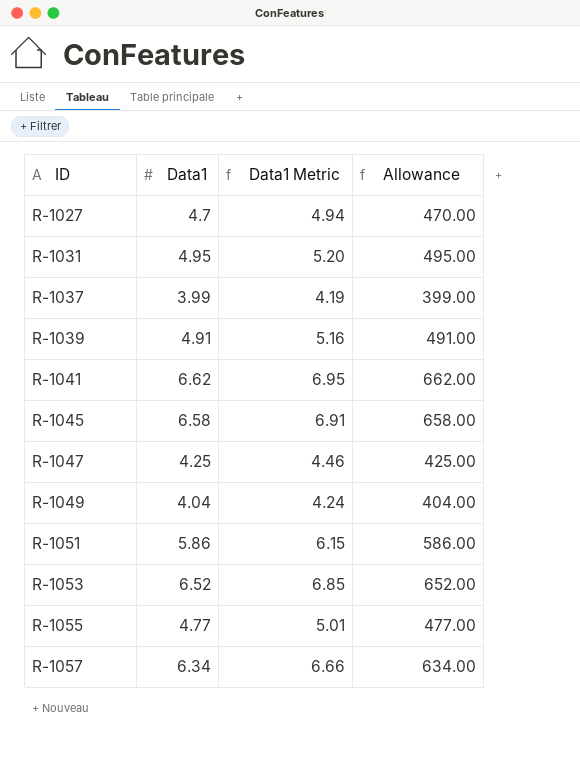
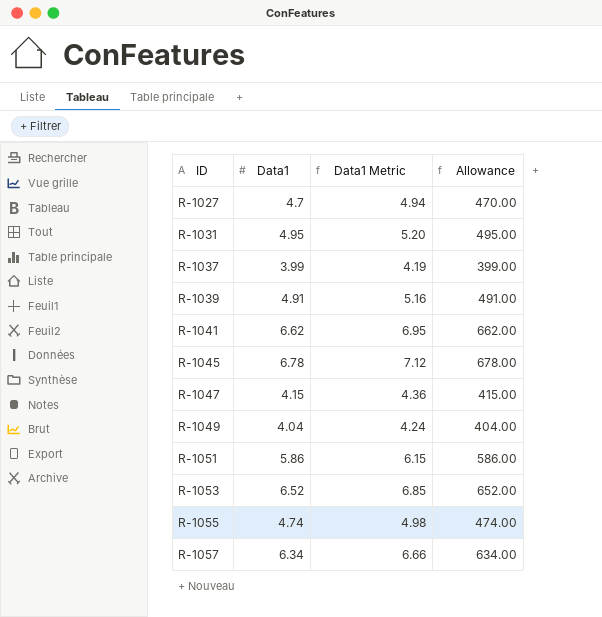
R-1045 | Data1: 6.58 -> 6.78
R-1045 | Data1 Metric: 6.91 -> 7.12
R-1045 | Allowance: 658.00 -> 678.00
R-1047 | Data1: 4.25 -> 4.15
R-1047 | Data1 Metric: 4.46 -> 4.36
R-1047 | Allowance: 425.00 -> 415.00
R-1055 | Data1: 4.77 -> 4.74
R-1055 | Data1 Metric: 5.01 -> 4.98
R-1055 | Allowance: 477.00 -> 474.00

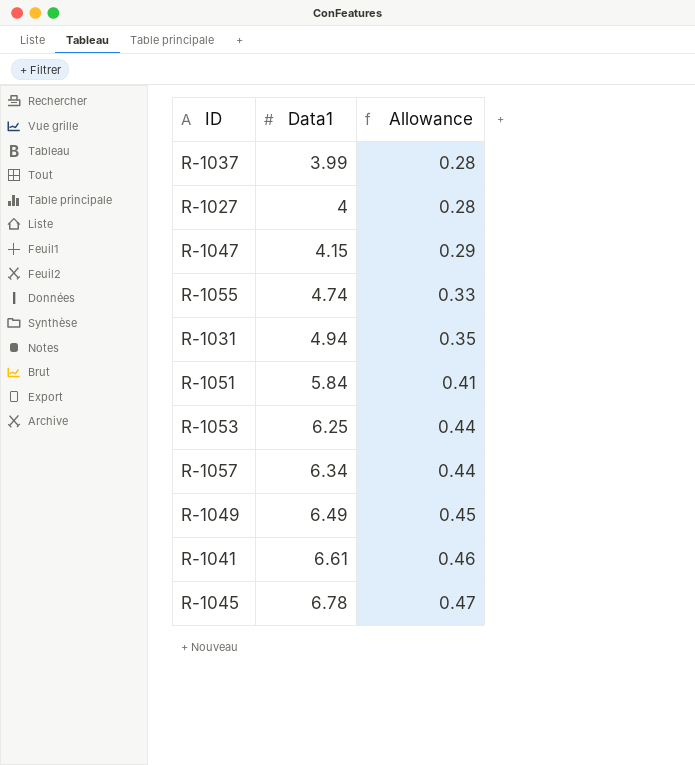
row order: ID ascending -> Data1 ascending
column Data1 Metric | formula: [Data1] * 1.05 -> none
column Allowance | formula: [Data1] * 100 -> [Data1] * 0.07
row R-1039: 4.91 | 5.16 | 491.00 -> none
R-1027 | Data1: 4.7 -> 4
R-1031 | Data1: 4.95 -> 4.94
R-1051 | Data1: 5.86 -> 5.84
R-1053 | Data1: 6.52 -> 6.25
R-1049 | Data1: 4.04 -> 6.49
R-1041 | Data1: 6.62 -> 6.61

